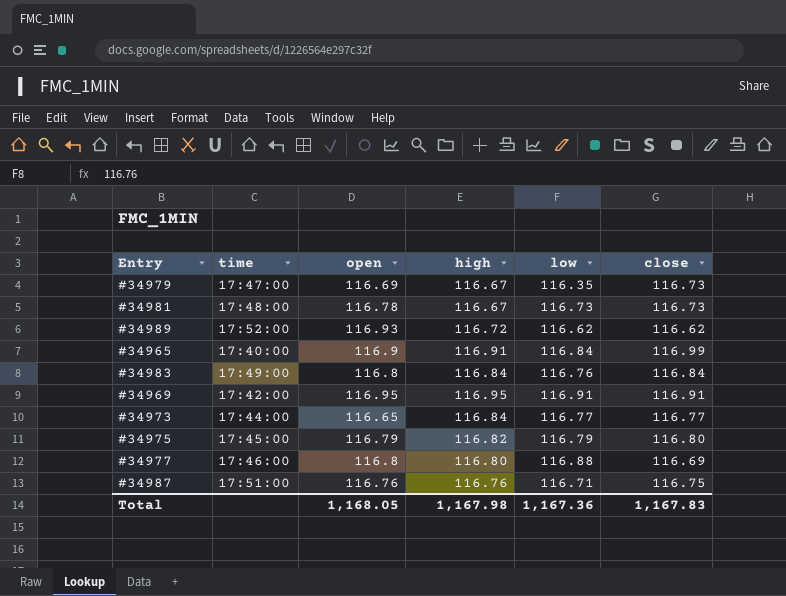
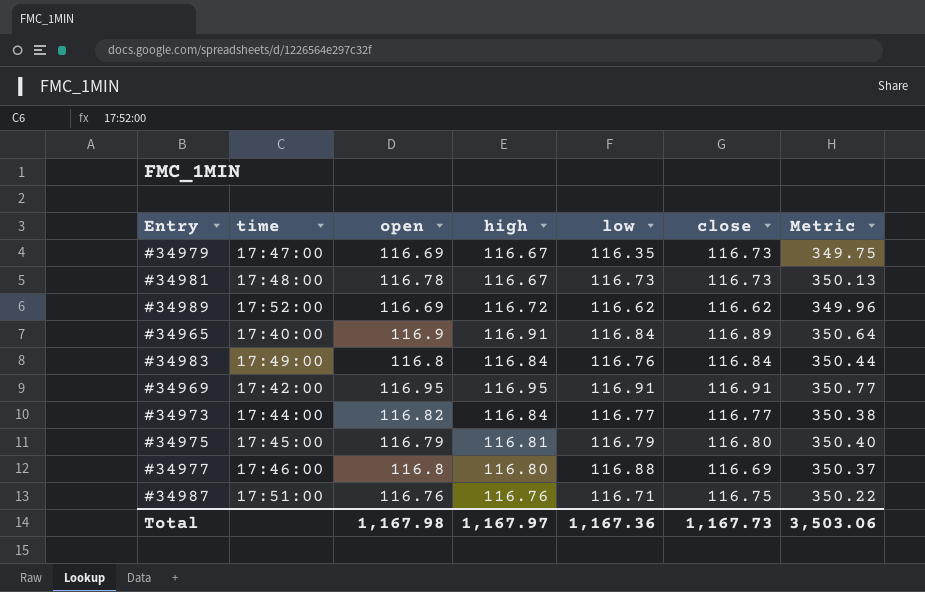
column Metric | formula: none -> [high] + [low] + [close]
#34989 | open: 116.93 -> 116.69
#34965 | close: 116.99 -> 116.89
#34973 | open: 116.65 -> 116.82
#34975 | high: 116.82 -> 116.81
Total | open: 1,168.05 -> 1,167.98
Total | high: 1,167.98 -> 1,167.97
Total | close: 1,167.83 -> 1,167.73

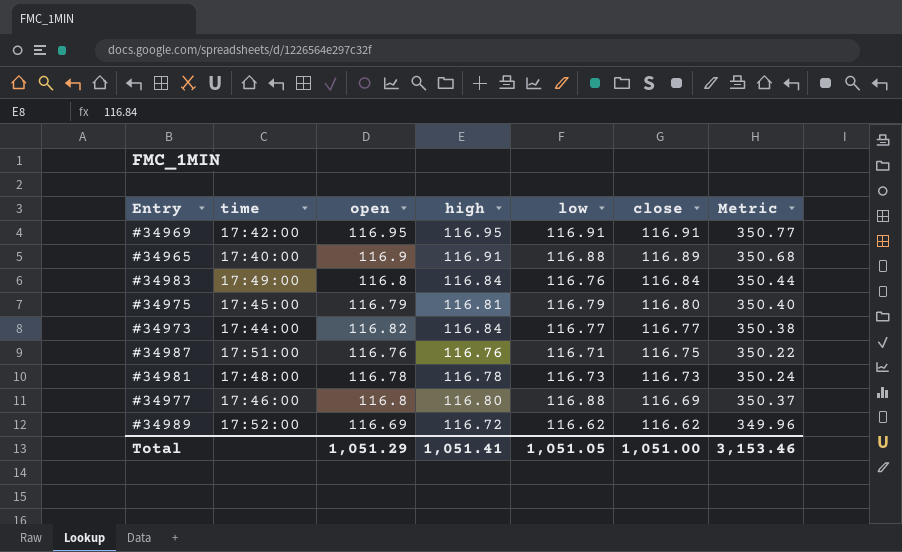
row order: none -> close descending
row #34979: 17:47:00 | 116.69 | 116.67 | 116.35 | 116.73 | 349.75 -> none
#34965 | low: 116.84 -> 116.88
#34965 | Metric: 350.64 -> 350.68
#34981 | high: 116.67 -> 116.78
#34981 | Metric: 350.13 -> 350.24
Total | open: 1,167.98 -> 1,051.29
Total | high: 1,167.97 -> 1,051.41
Total | low: 1,167.36 -> 1,051.05
Total | close: 1,167.73 -> 1,051.00
Total | Metric: 3,503.06 -> 3,153.46

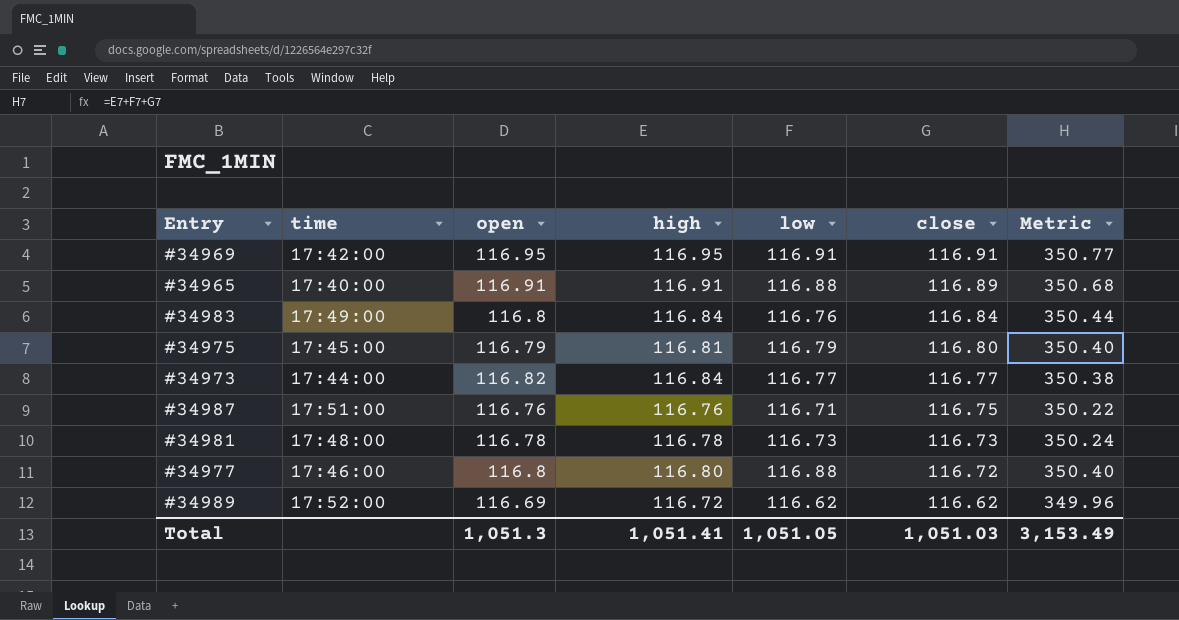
#34965 | open: 116.9 -> 116.91
#34977 | close: 116.69 -> 116.72
#34977 | Metric: 350.37 -> 350.40
Total | open: 1,051.29 -> 1,051.3
Total | close: 1,051.00 -> 1,051.03
Total | Metric: 3,153.46 -> 3,153.49

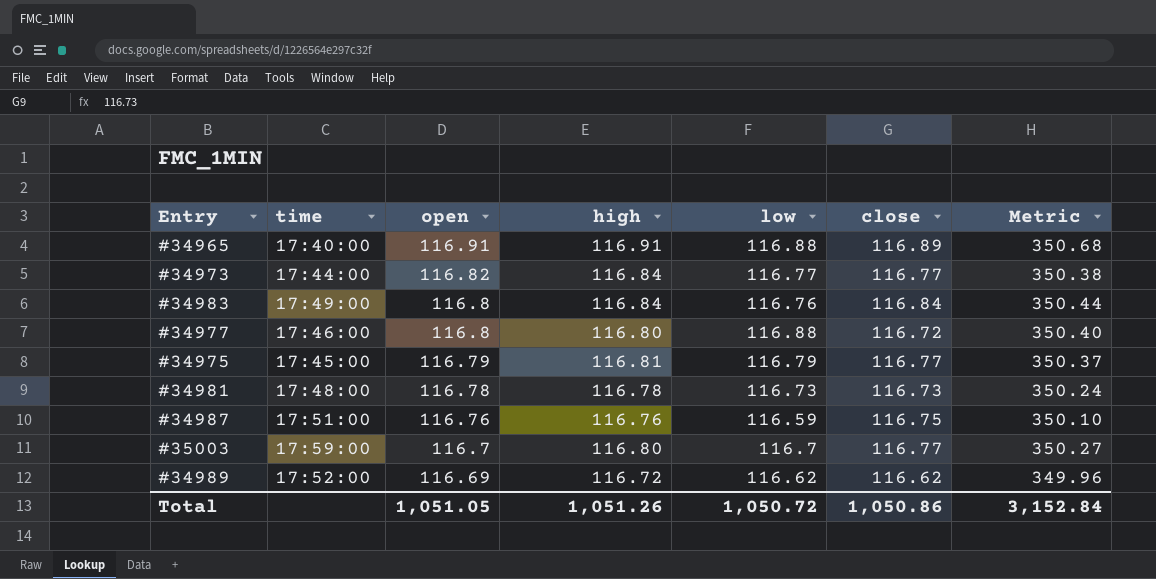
row order: close descending -> open descending
row #34969: 17:42:00 | 116.95 | 116.95 | 116.91 | 116.91 | 350.77 -> none
#34975 | close: 116.80 -> 116.77
#34975 | Metric: 350.40 -> 350.37
#34987 | low: 116.71 -> 116.59
#34987 | Metric: 350.22 -> 350.10
row #35003: none -> 17:59:00 | 116.7 | 116.80 | 116.7 | 116.77 | 350.27
Total | open: 1,051.3 -> 1,051.05
Total | high: 1,051.41 -> 1,051.26
Total | low: 1,051.05 -> 1,050.72
Total | close: 1,051.03 -> 1,050.86
Total | Metric: 3,153.49 -> 3,152.84

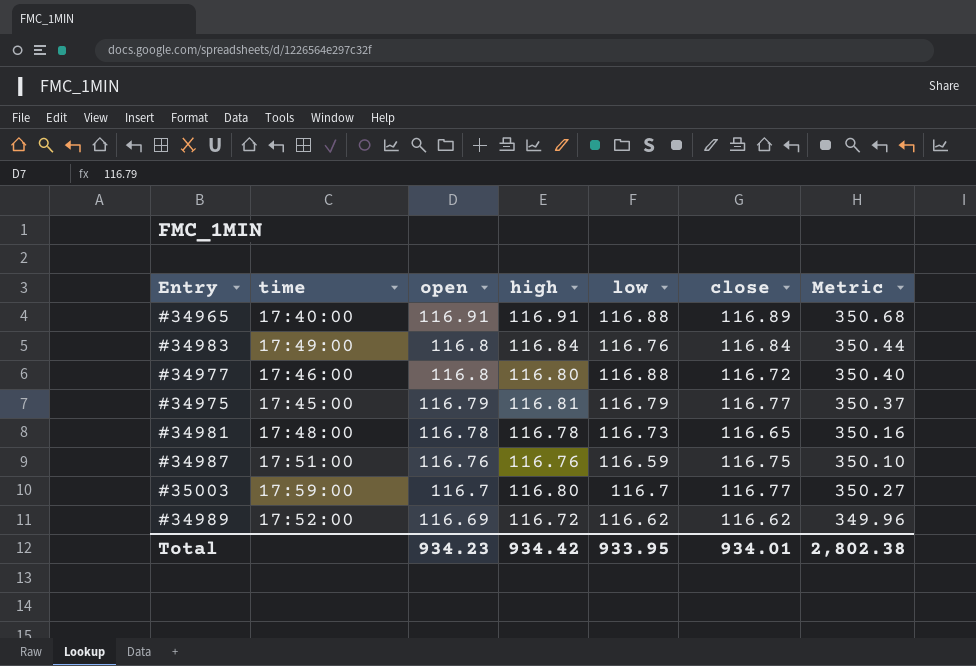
row #34973: 17:44:00 | 116.82 | 116.84 | 116.77 | 116.77 | 350.38 -> none
#34981 | close: 116.73 -> 116.65
#34981 | Metric: 350.24 -> 350.16
Total | open: 1,051.05 -> 934.23
Total | high: 1,051.26 -> 934.42
Total | low: 1,050.72 -> 933.95
Total | close: 1,050.86 -> 934.01
Total | Metric: 3,152.84 -> 2,802.38

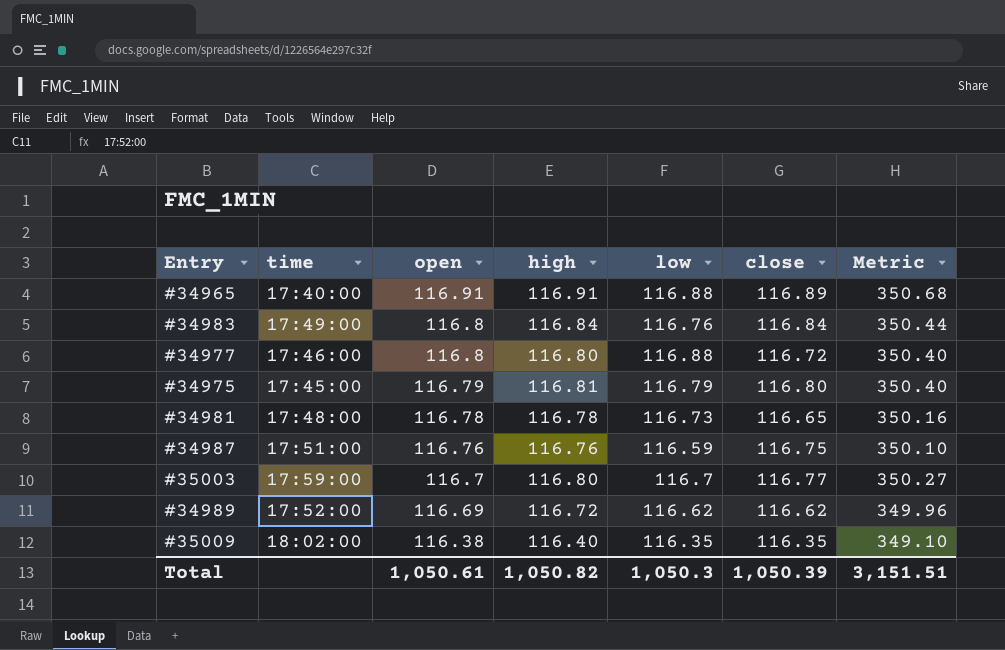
#34975 | close: 116.77 -> 116.80
#34975 | Metric: 350.37 -> 350.40
row #35009: none -> 18:02:00 | 116.38 | 116.40 | 116.35 | 116.35 | 349.10
Total | open: 934.23 -> 1,050.61
Total | high: 934.42 -> 1,050.82
Total | low: 933.95 -> 1,050.3
Total | close: 934.01 -> 1,050.39
Total | Metric: 2,802.38 -> 3,151.51

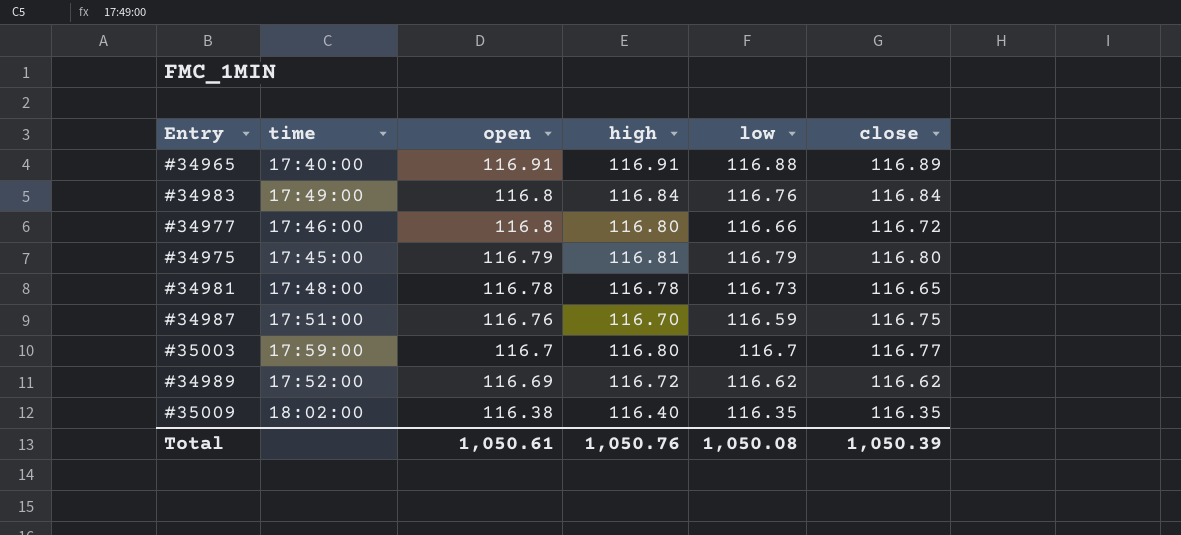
column Metric | formula: [high] + [low] + [close] -> none
#34977 | low: 116.88 -> 116.66
#34987 | high: 116.76 -> 116.70
Total | high: 1,050.82 -> 1,050.76
Total | low: 1,050.3 -> 1,050.08

